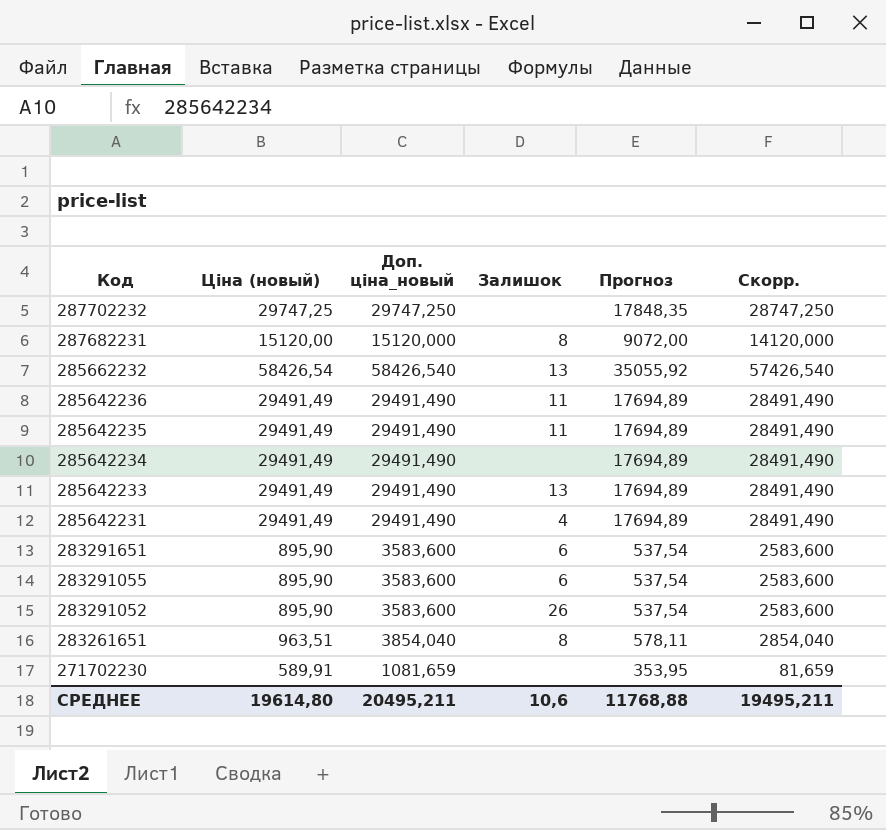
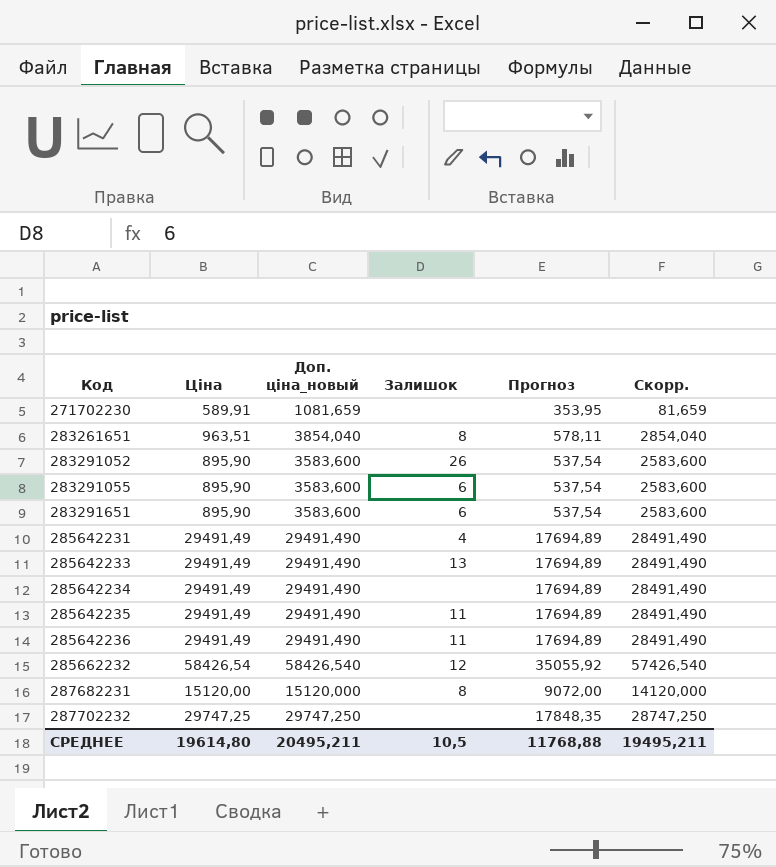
row order: Код descending -> Код ascending
column name: Ціна (новый) -> Ціна
285662232 | Залишок: 13 -> 12
СРЕДНЕЕ | Залишок: 10,6 -> 10,5

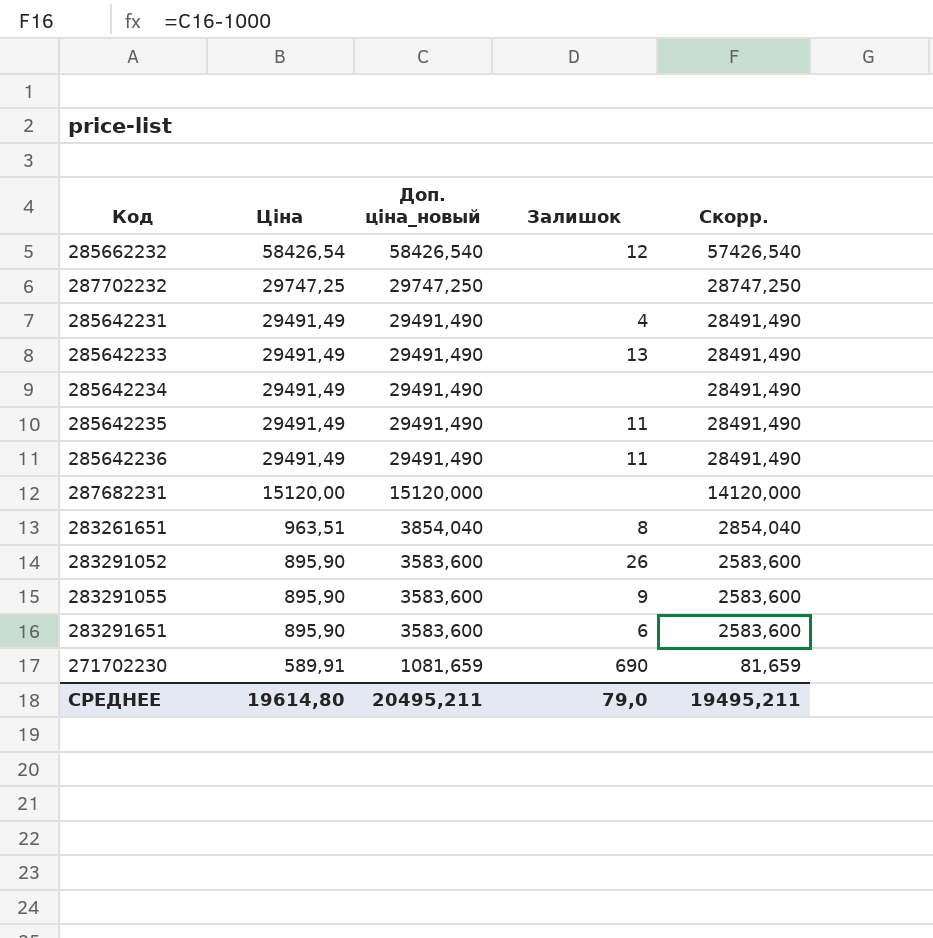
row order: Код ascending -> Ціна descending
column Прогноз | formula: [Ціна] * 0,6 -> none
287682231 | Залишок: 8 -> none
283291055 | Залишок: 6 -> 9
271702230 | Залишок: none -> 690
СРЕДНЕЕ | Залишок: 10,5 -> 79,0

